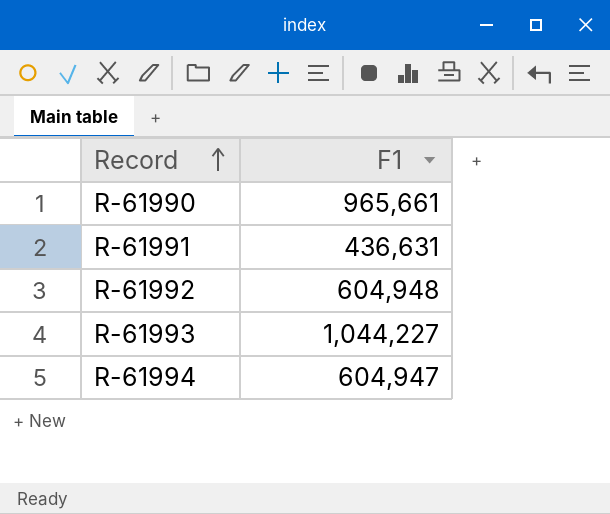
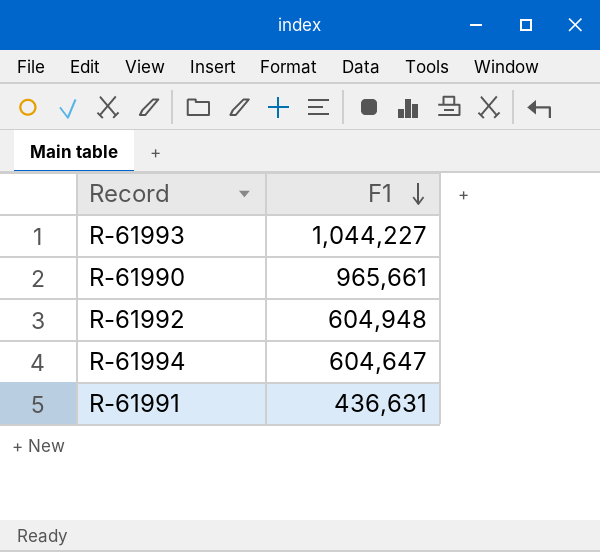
row order: Record ascending -> F1 descending
R-61994 | F1: 604,947 -> 604,647

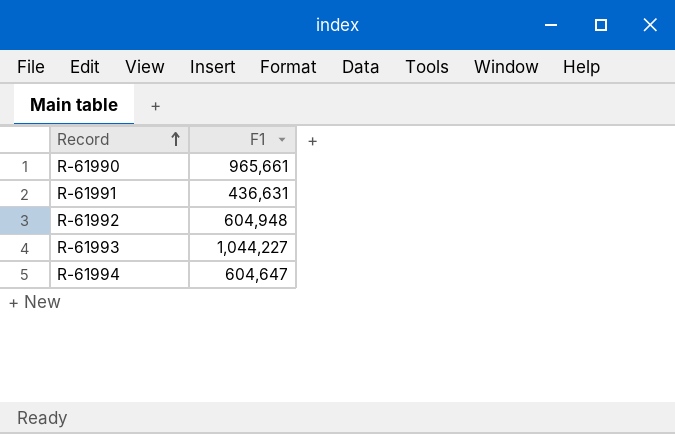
row order: F1 descending -> Record ascending

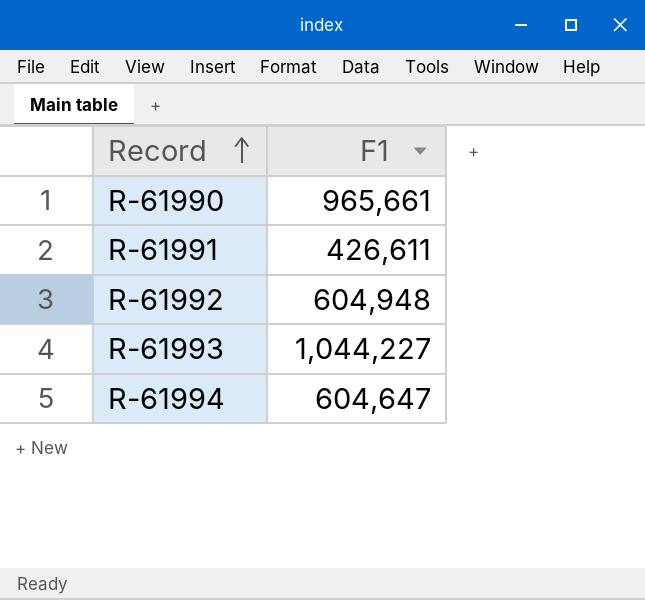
R-61991 | F1: 436,631 -> 426,611

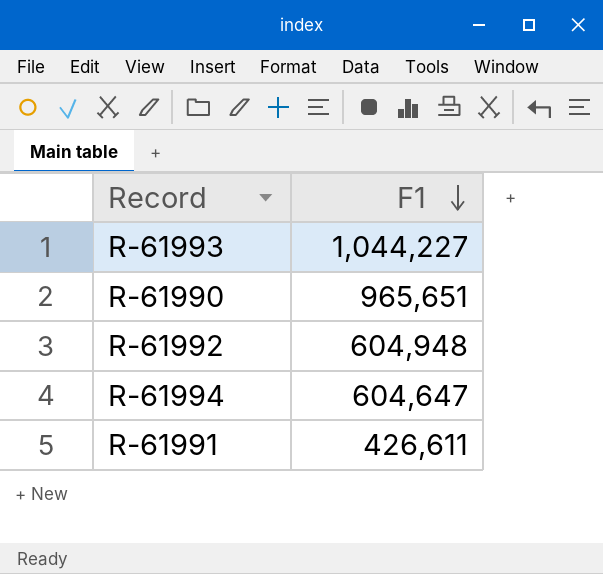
row order: Record ascending -> F1 descending
R-61990 | F1: 965,661 -> 965,651

